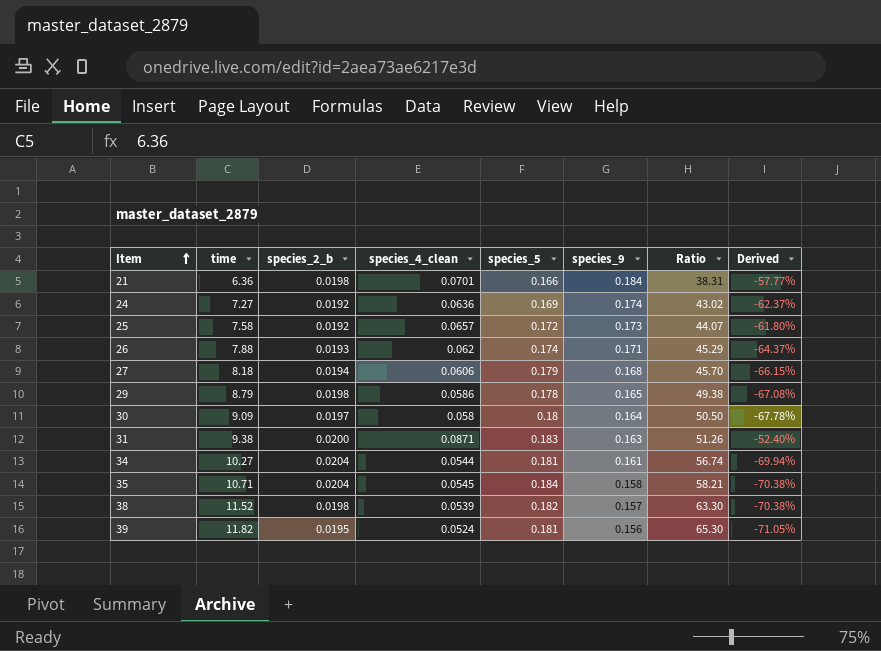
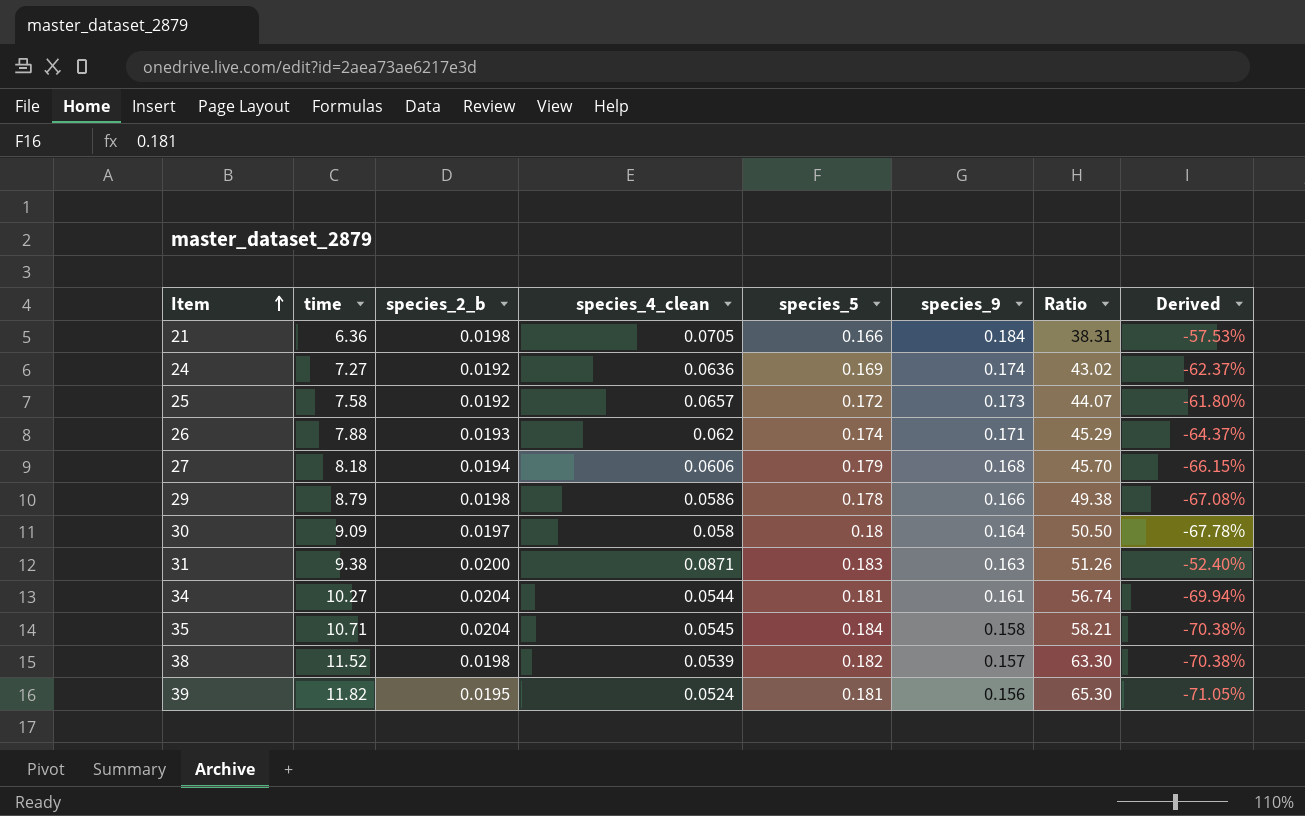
21 | species_4_clean: 0.0701 -> 0.0705
21 | Derived: -57.77% -> -57.53%
29 | species_9: 0.165 -> 0.166

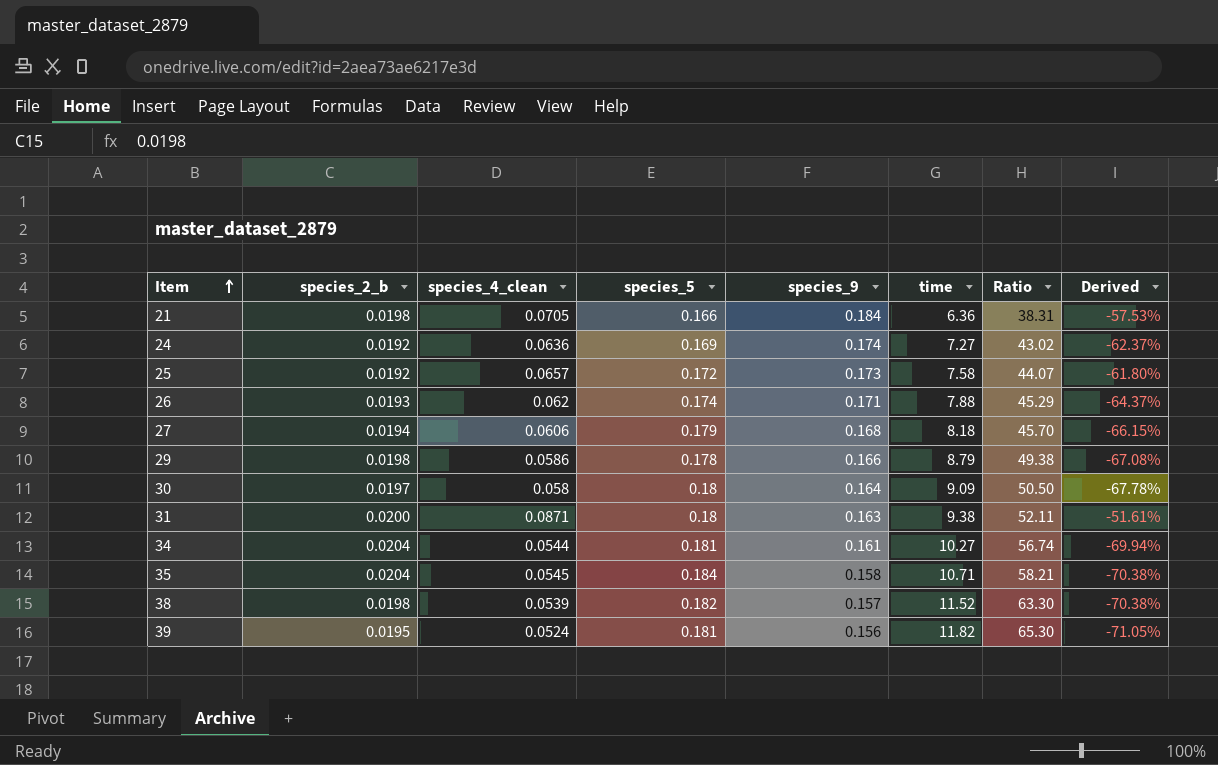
column time | position: 2 -> 6
31 | species_5: 0.183 -> 0.18
31 | Ratio: 51.26 -> 52.11
31 | Derived: -52.40% -> -51.61%

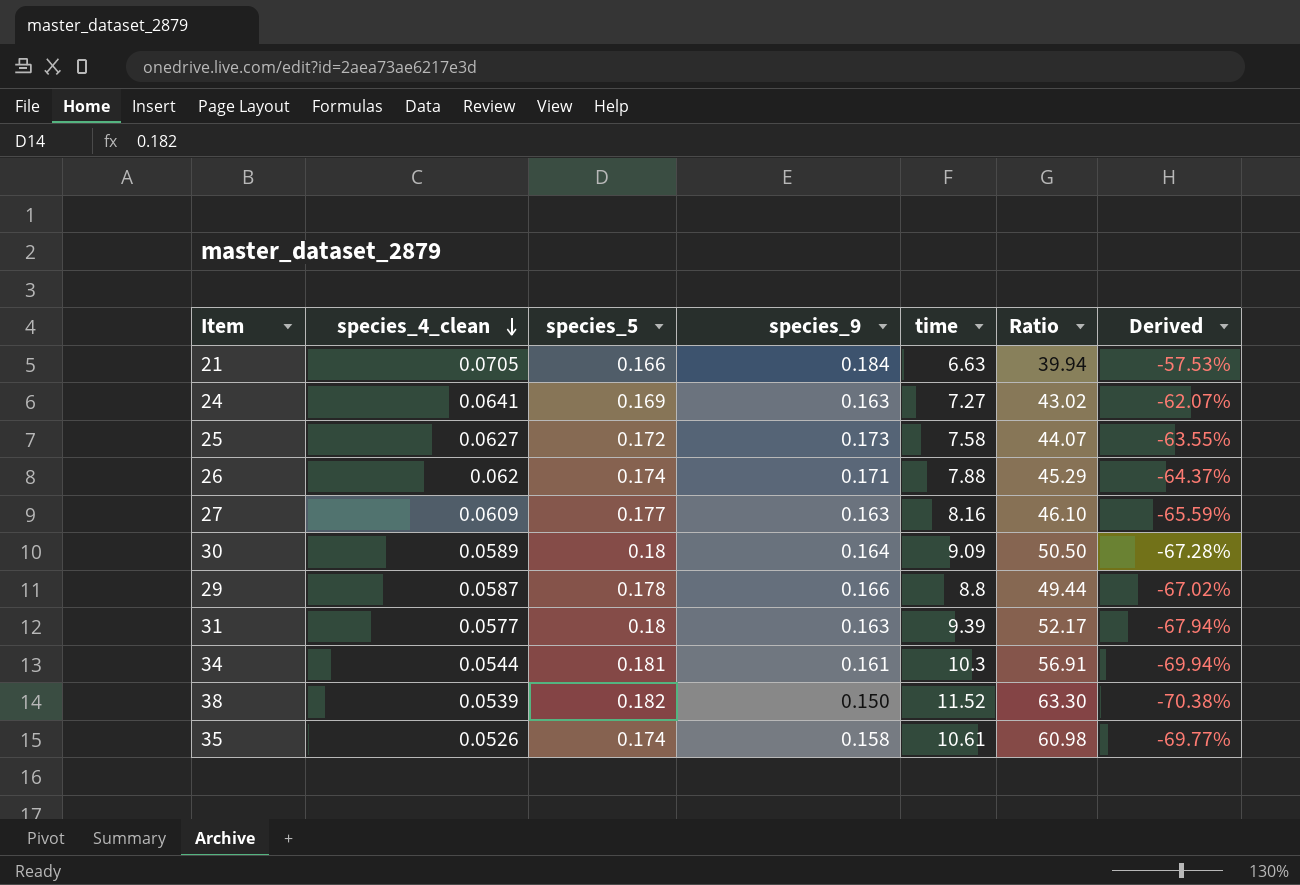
row order: Item ascending -> species_4_clean descending
column species_2_b | position: 2 -> none
row 39: 0.0195 | 0.0524 | 0.181 | 0.156 | 11.82 | 65.30 | -71.05% -> none
21 | time: 6.36 -> 6.63
21 | Ratio: 38.31 -> 39.94
24 | species_4_clean: 0.0636 -> 0.0641
24 | species_9: 0.174 -> 0.163
24 | Derived: -62.37% -> -62.07%
25 | species_4_clean: 0.0657 -> 0.0627
25 | Derived: -61.80% -> -63.55%
27 | species_4_clean: 0.0606 -> 0.0609
27 | species_5: 0.179 -> 0.177
27 | species_9: 0.168 -> 0.163
27 | time: 8.18 -> 8.16
27 | Ratio: 45.70 -> 46.10
27 | Derived: -66.15% -> -65.59%
30 | species_4_clean: 0.058 -> 0.0589
30 | Derived: -67.78% -> -67.28%
29 | species_4_clean: 0.0586 -> 0.0587
29 | time: 8.79 -> 8.8
29 | Ratio: 49.38 -> 49.44
29 | Derived: -67.08% -> -67.02%
31 | species_4_clean: 0.0871 -> 0.0577
31 | time: 9.38 -> 9.39
31 | Ratio: 52.11 -> 52.17
31 | Derived: -51.61% -> -67.94%
34 | time: 10.27 -> 10.3
34 | Ratio: 56.74 -> 56.91
38 | species_9: 0.157 -> 0.150
35 | species_4_clean: 0.0545 -> 0.0526
35 | species_5: 0.184 -> 0.174
35 | time: 10.71 -> 10.61
35 | Ratio: 58.21 -> 60.98
35 | Derived: -70.38% -> -69.77%

